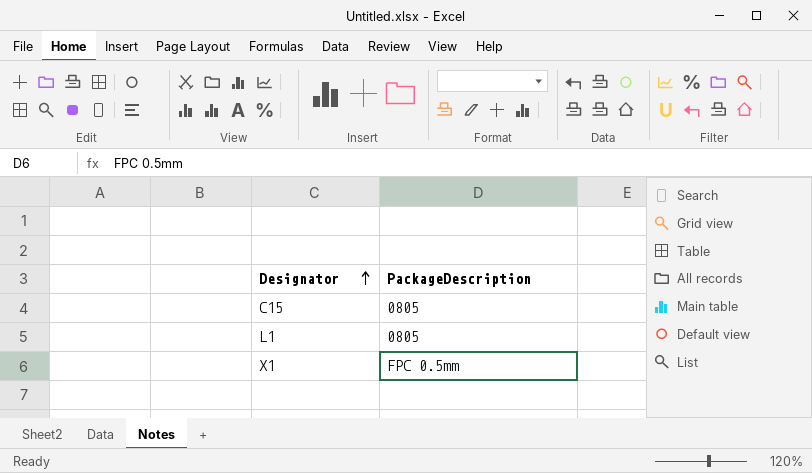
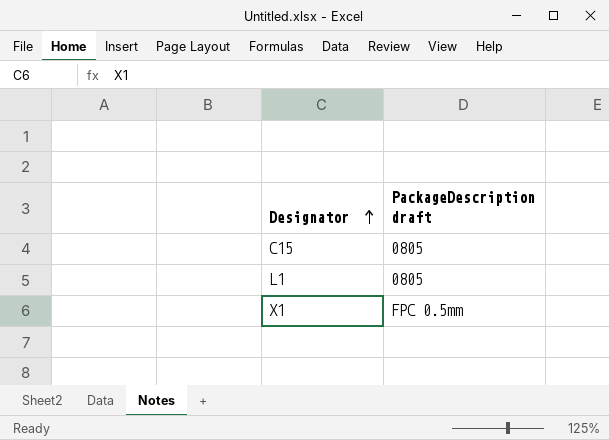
column name: PackageDescription -> PackageDescription draft

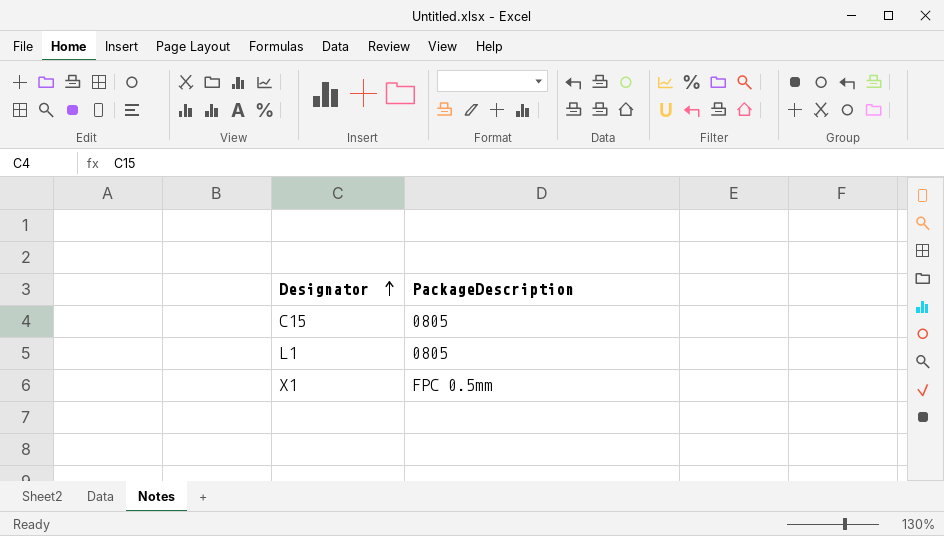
column name: PackageDescription draft -> PackageDescription

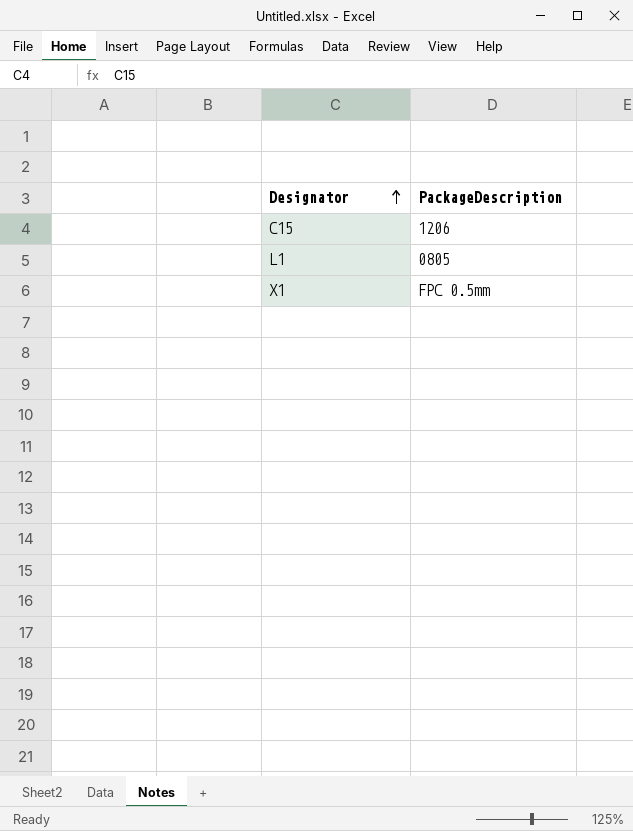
C15 | PackageDescription: 0805 -> 1206

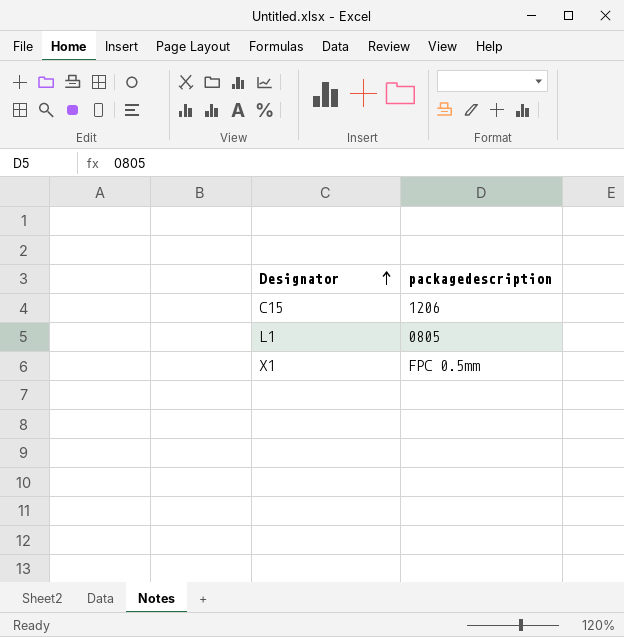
column name: PackageDescription -> packagedescription

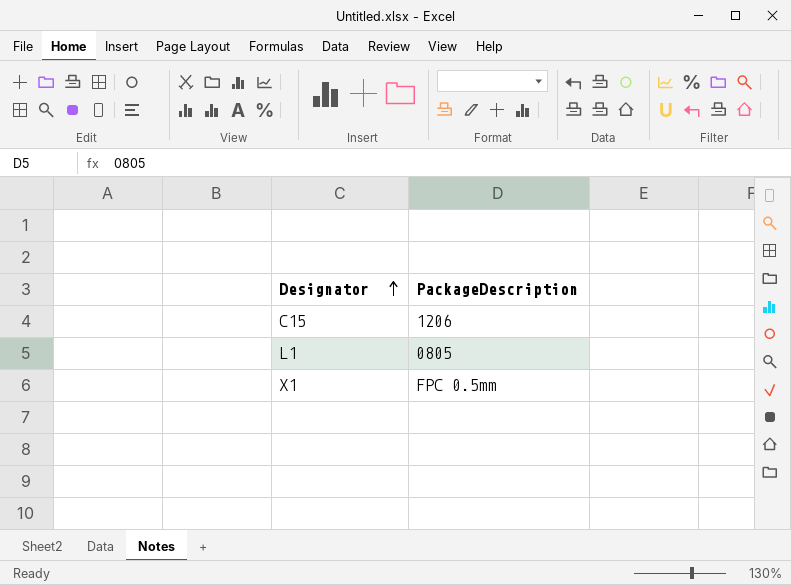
column name: packagedescription -> PackageDescription

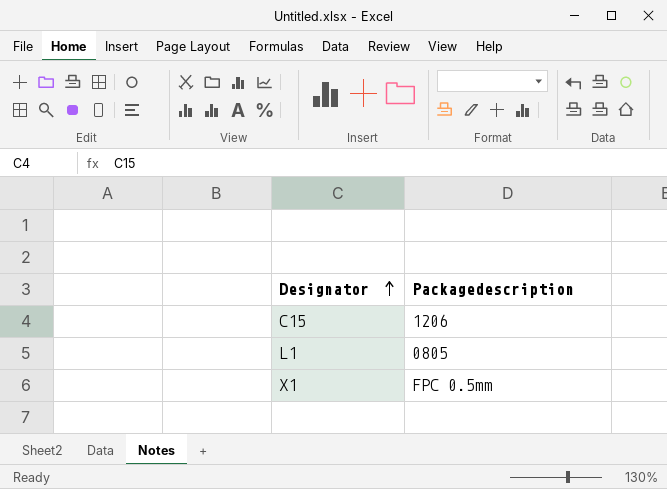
column name: PackageDescription -> Packagedescription

